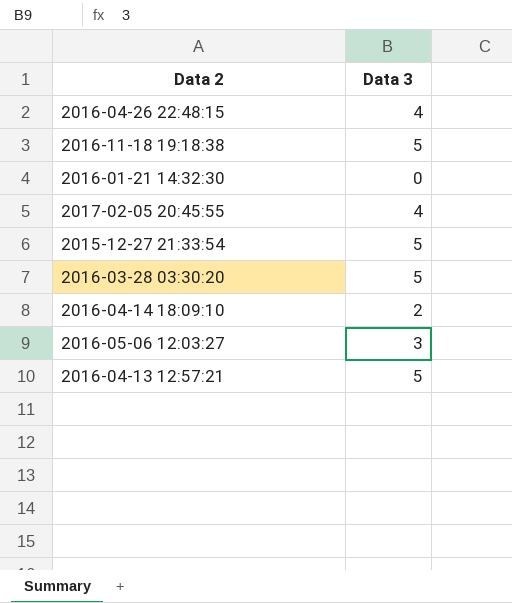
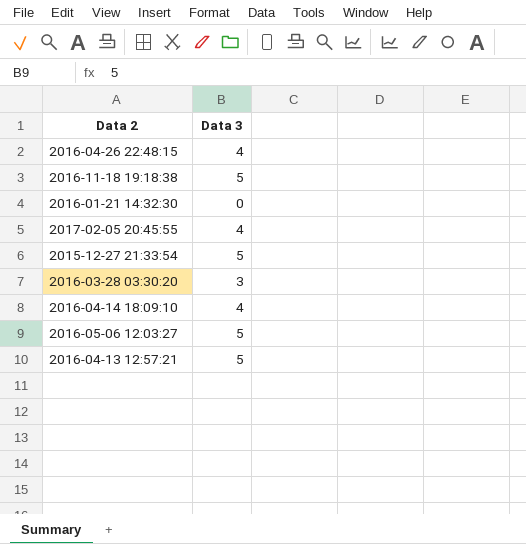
2016-03-28 03:30:20 | Data 3: 5 -> 3
2016-04-14 18:09:10 | Data 3: 2 -> 4
2016-05-06 12:03:27 | Data 3: 3 -> 5

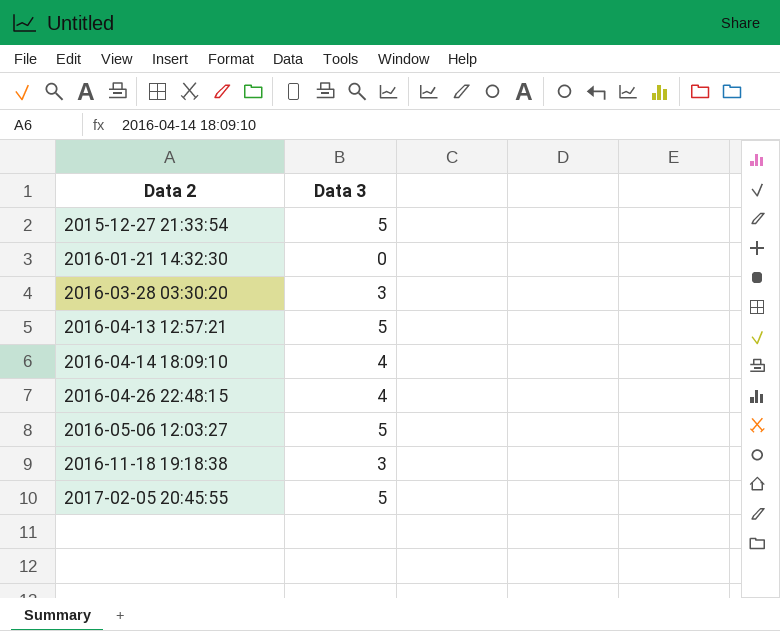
row order: none -> Data 2 ascending
2016-11-18 19:18:38 | Data 3: 5 -> 3
2017-02-05 20:45:55 | Data 3: 4 -> 5

